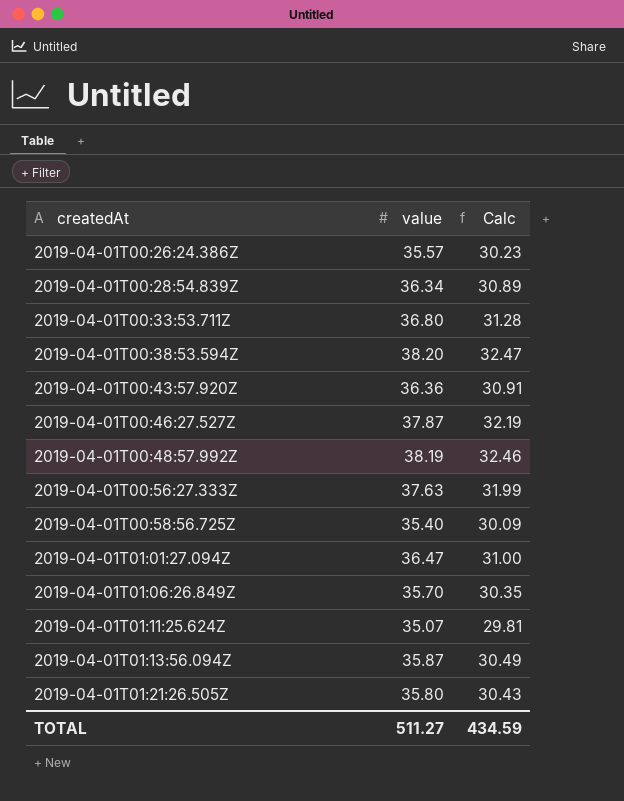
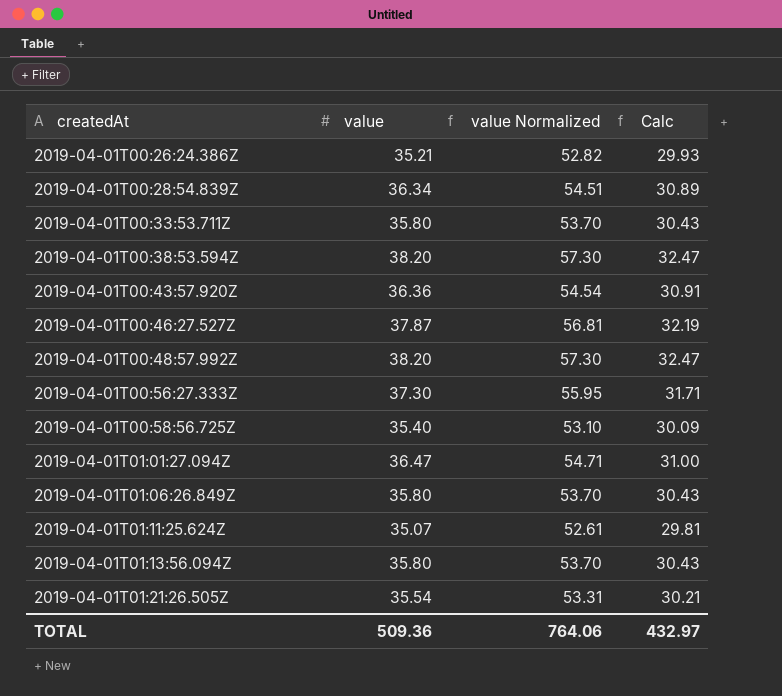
column value Normalized | formula: none -> [value] * 1.5
2019-04-01T00:26:24.386Z | value: 35.57 -> 35.21
2019-04-01T00:26:24.386Z | Calc: 30.23 -> 29.93
2019-04-01T00:33:53.711Z | value: 36.80 -> 35.80
2019-04-01T00:33:53.711Z | Calc: 31.28 -> 30.43
2019-04-01T00:48:57.992Z | value: 38.19 -> 38.20
2019-04-01T00:48:57.992Z | Calc: 32.46 -> 32.47
2019-04-01T00:56:27.333Z | value: 37.63 -> 37.30
2019-04-01T00:56:27.333Z | Calc: 31.99 -> 31.71
2019-04-01T01:06:26.849Z | value: 35.70 -> 35.80
2019-04-01T01:06:26.849Z | Calc: 30.35 -> 30.43
2019-04-01T01:13:56.094Z | value: 35.87 -> 35.80
2019-04-01T01:13:56.094Z | Calc: 30.49 -> 30.43
2019-04-01T01:21:26.505Z | value: 35.80 -> 35.54
2019-04-01T01:21:26.505Z | Calc: 30.43 -> 30.21
TOTAL | value: 511.27 -> 509.36
TOTAL | Calc: 434.59 -> 432.97

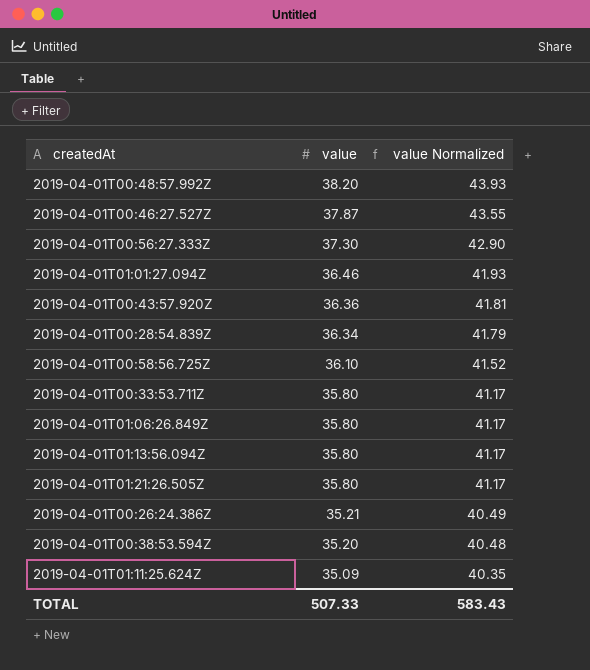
row order: createdAt ascending -> value descending
column Calc | formula: [value] * 0.85 -> none
column value Normalized | formula: [value] * 1.5 -> [value] * 1.15
2019-04-01T01:01:27.094Z | value: 36.47 -> 36.46
2019-04-01T00:58:56.725Z | value: 35.40 -> 36.10
2019-04-01T01:21:26.505Z | value: 35.54 -> 35.80
2019-04-01T00:38:53.594Z | value: 38.20 -> 35.20
2019-04-01T01:11:25.624Z | value: 35.07 -> 35.09
TOTAL | value: 509.36 -> 507.33
TOTAL | value Normalized: 764.06 -> 583.43

